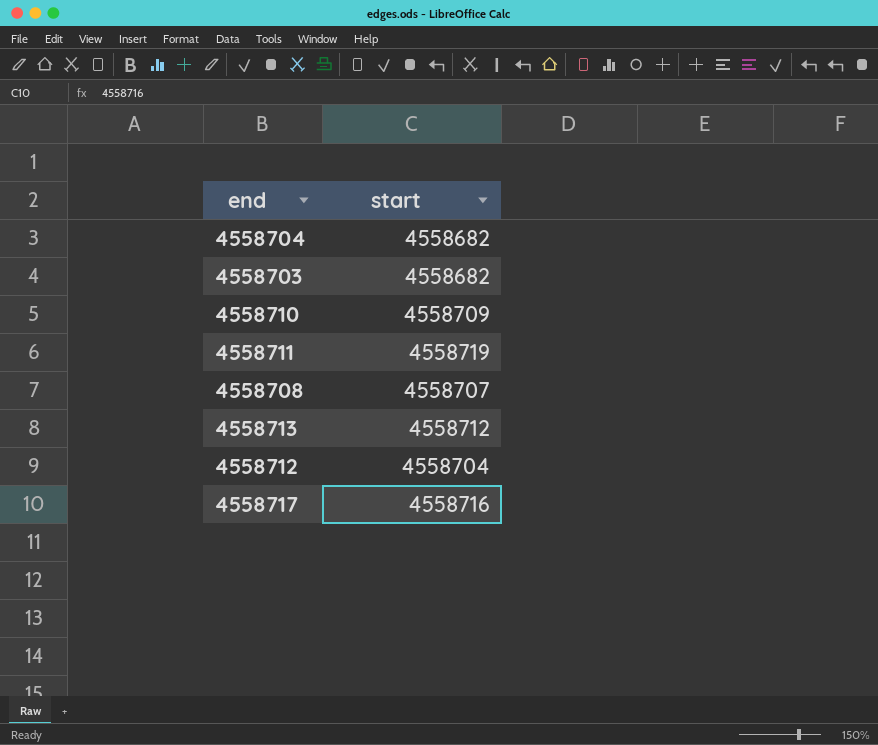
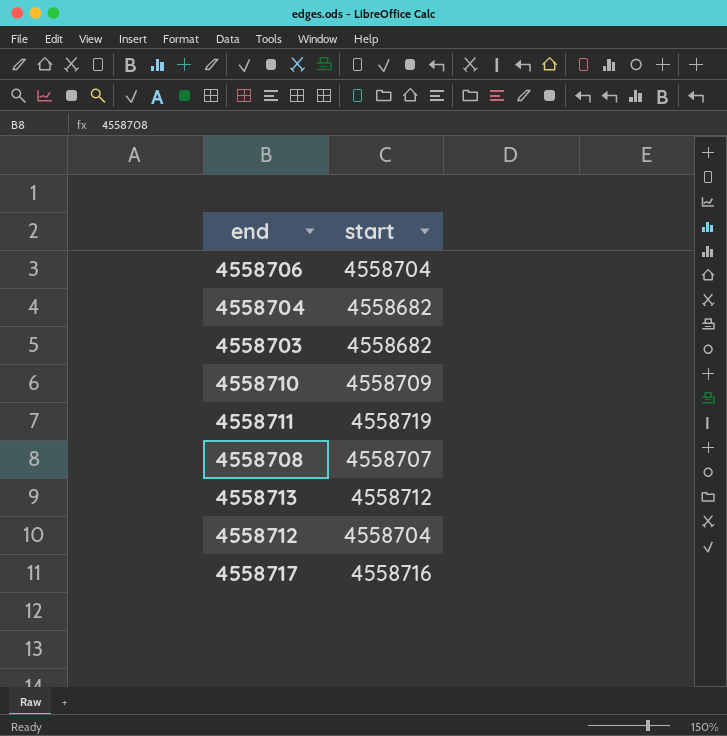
row 4558706: none -> 4558704

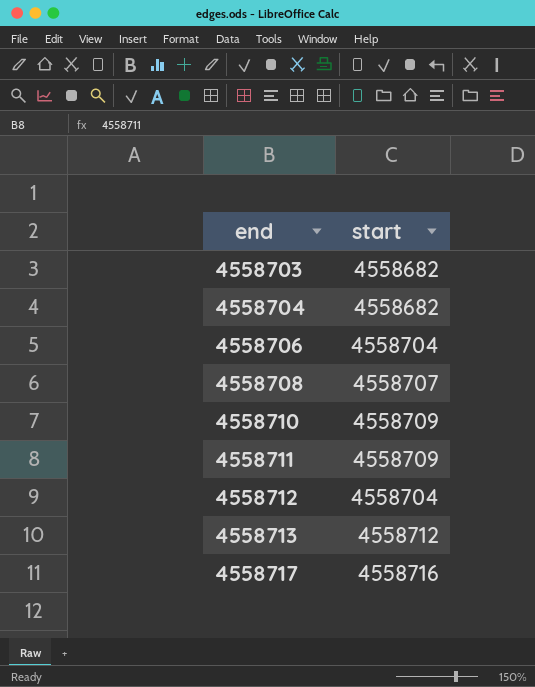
row order: none -> end ascending
4558711 | start: 4558719 -> 4558709

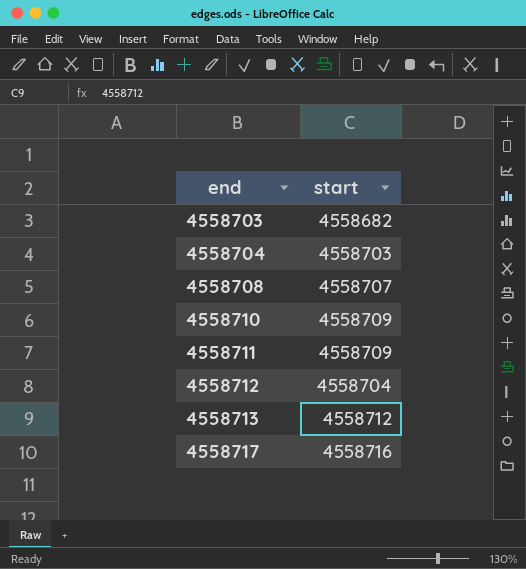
row 4558706: 4558704 -> none
4558704 | start: 4558682 -> 4558703

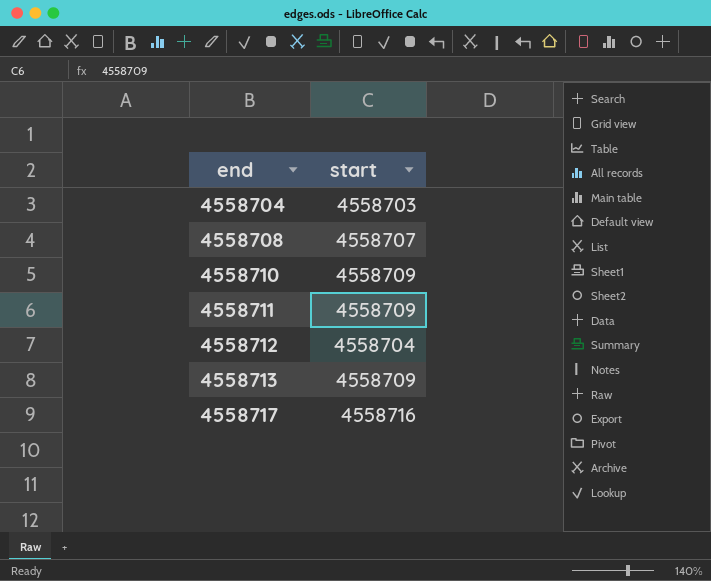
row 4558703: 4558682 -> none
4558713 | start: 4558712 -> 4558709

